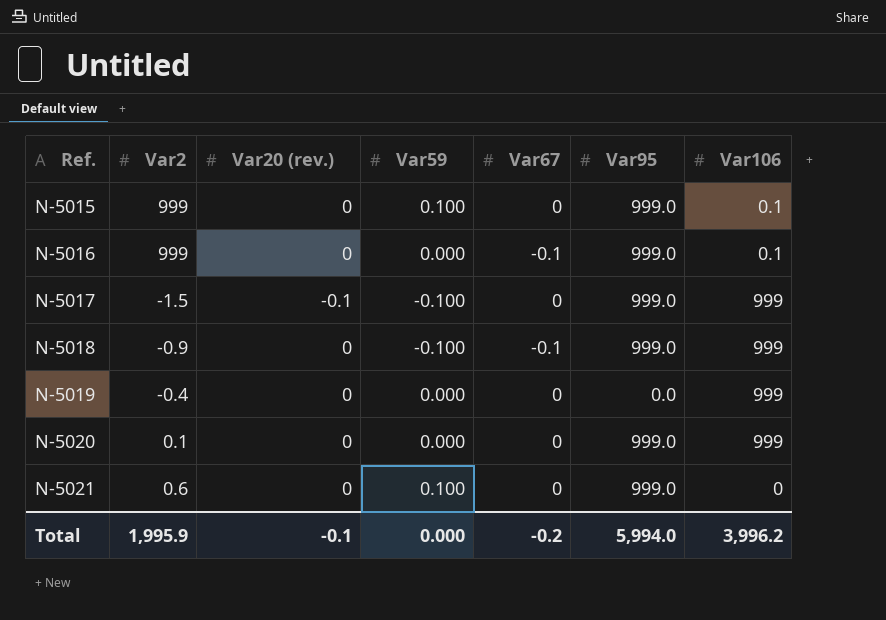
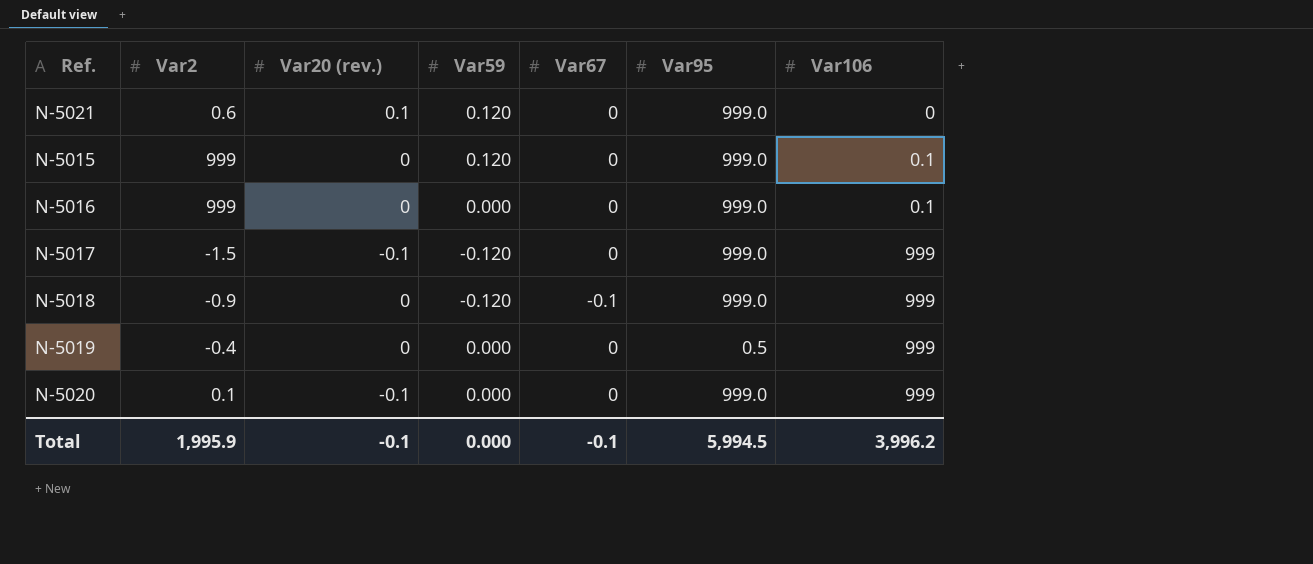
row order: Ref. ascending -> Var106 ascending
N-5021 | Var20 (rev.): 0 -> 0.1
N-5021 | Var59: 0.100 -> 0.120
N-5015 | Var59: 0.100 -> 0.120
N-5016 | Var67: -0.1 -> 0
N-5017 | Var59: -0.100 -> -0.120
N-5018 | Var59: -0.100 -> -0.120
N-5019 | Var95: 0.0 -> 0.5
N-5020 | Var20 (rev.): 0 -> -0.1
Total | Var67: -0.2 -> -0.1
Total | Var95: 5,994.0 -> 5,994.5

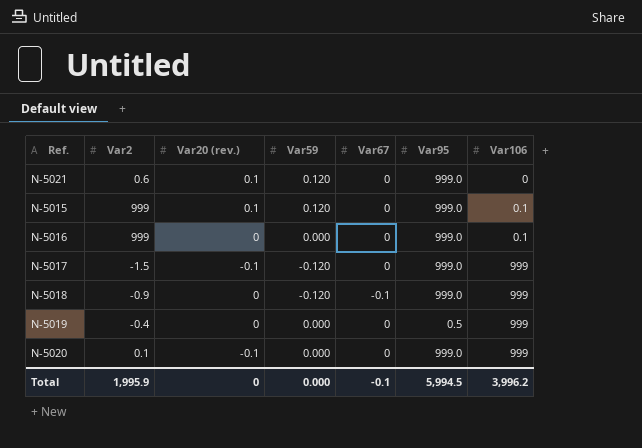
N-5015 | Var20 (rev.): 0 -> 0.1
Total | Var20 (rev.): -0.1 -> 0

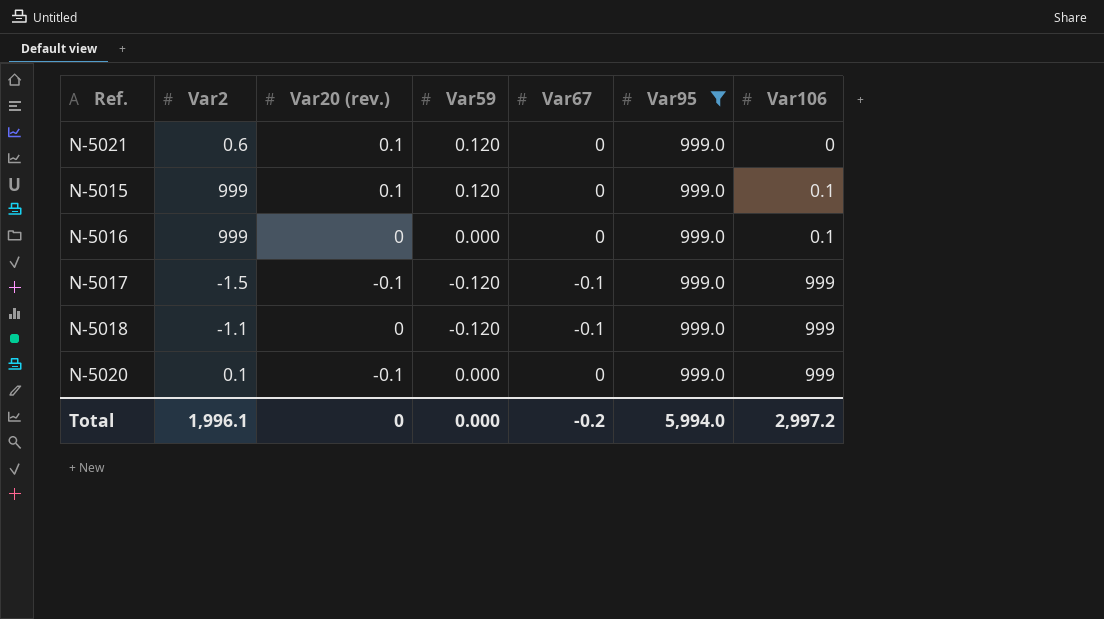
filter: none -> Var95 = 999.0
N-5017 | Var67: 0 -> -0.1
N-5018 | Var2: -0.9 -> -1.1
Total | Var2: 1,995.9 -> 1,996.1
Total | Var67: -0.1 -> -0.2
Total | Var95: 5,994.5 -> 5,994.0
Total | Var106: 3,996.2 -> 2,997.2

